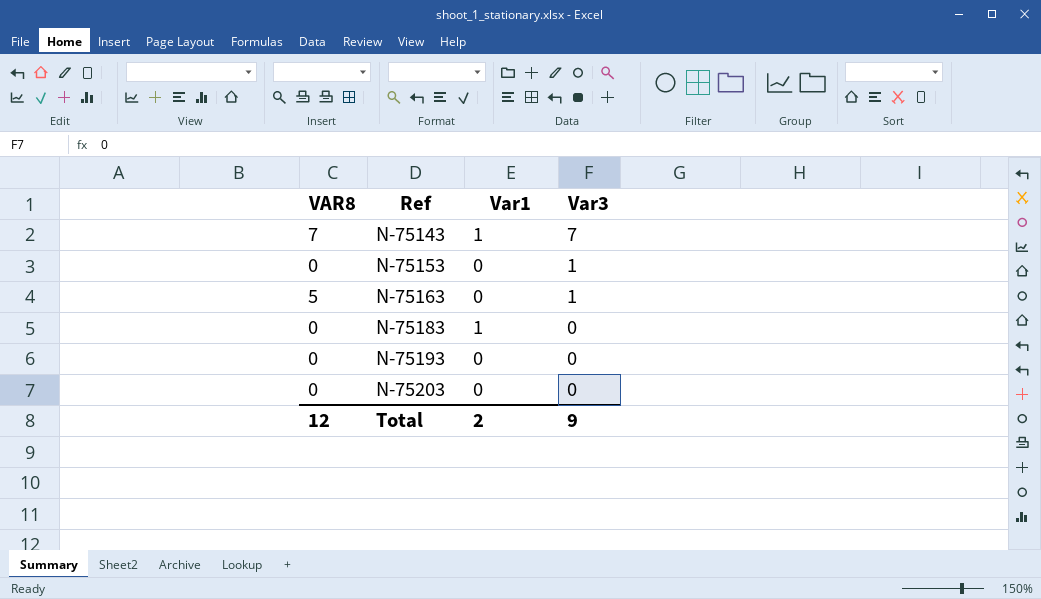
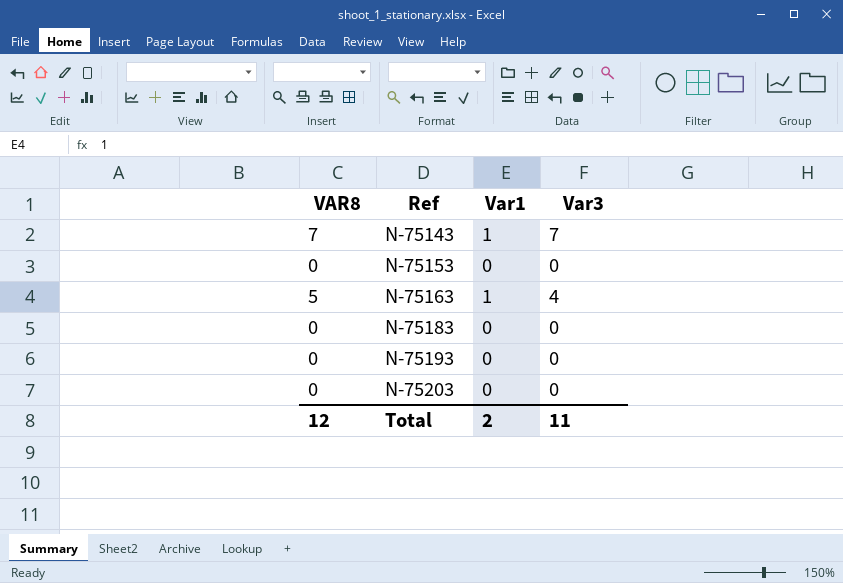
N-75153 | Var3: 1 -> 0
N-75163 | Var1: 0 -> 1
N-75163 | Var3: 1 -> 4
N-75183 | Var1: 1 -> 0
Total | Var3: 9 -> 11

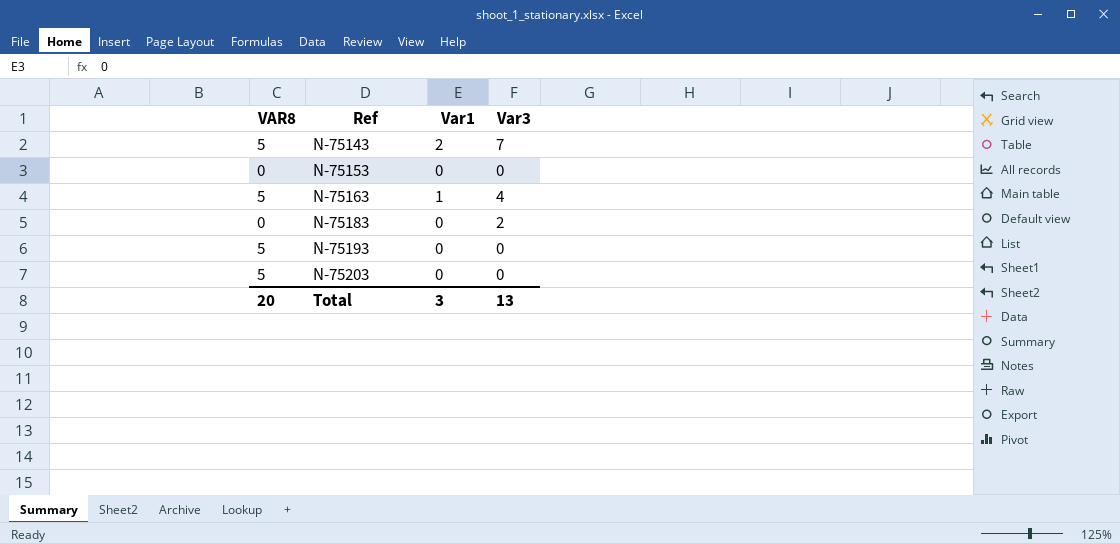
N-75143 | VAR8: 7 -> 5
N-75143 | Var1: 1 -> 2
N-75183 | Var3: 0 -> 2
N-75193 | VAR8: 0 -> 5
N-75203 | VAR8: 0 -> 5
Total | VAR8: 12 -> 20
Total | Var1: 2 -> 3
Total | Var3: 11 -> 13

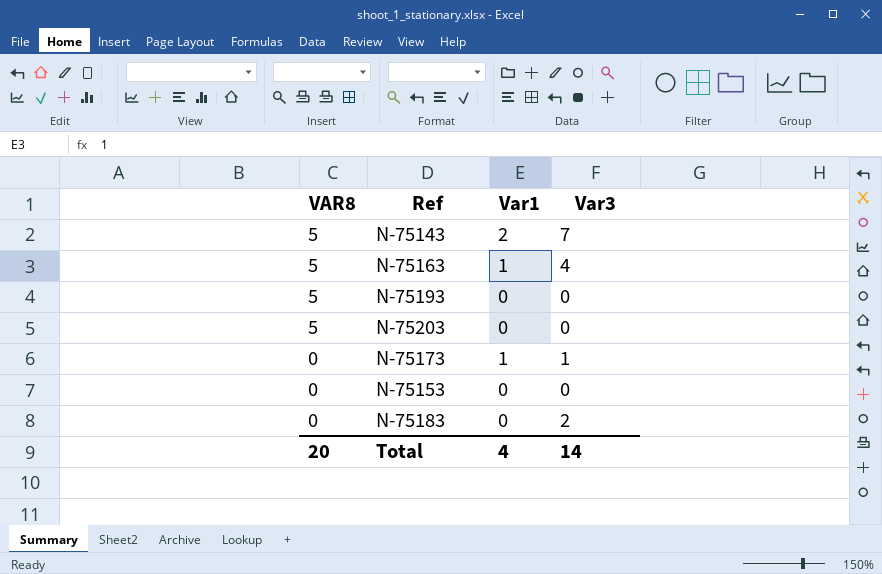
row order: Ref ascending -> VAR8 descending
row N-75173: none -> 0 | 1 | 1
Total | Var1: 3 -> 4
Total | Var3: 13 -> 14

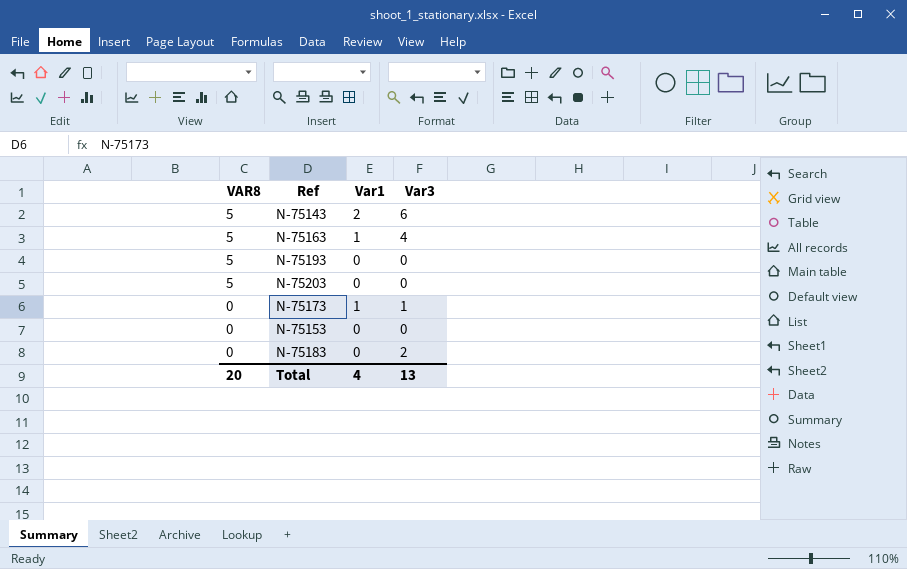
N-75143 | Var3: 7 -> 6
Total | Var3: 14 -> 13

